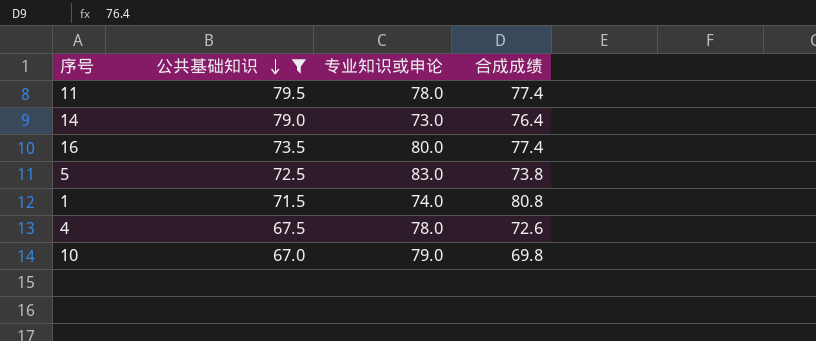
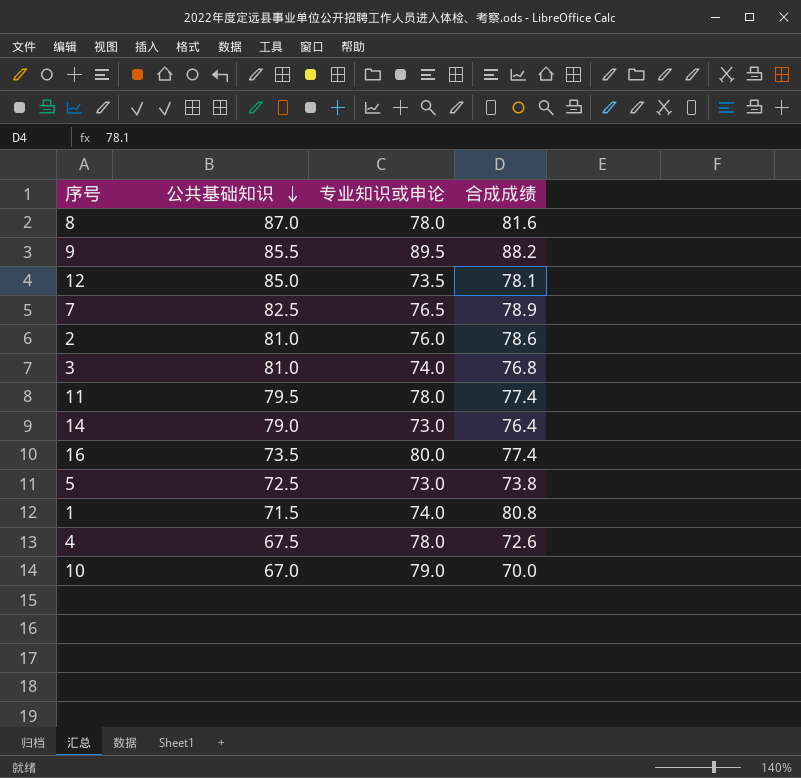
filter: 公共基础知识 <= 79.5 -> none
5 | 专业知识或申论: 83.0 -> 73.0
10 | 合成成绩: 69.8 -> 70.0

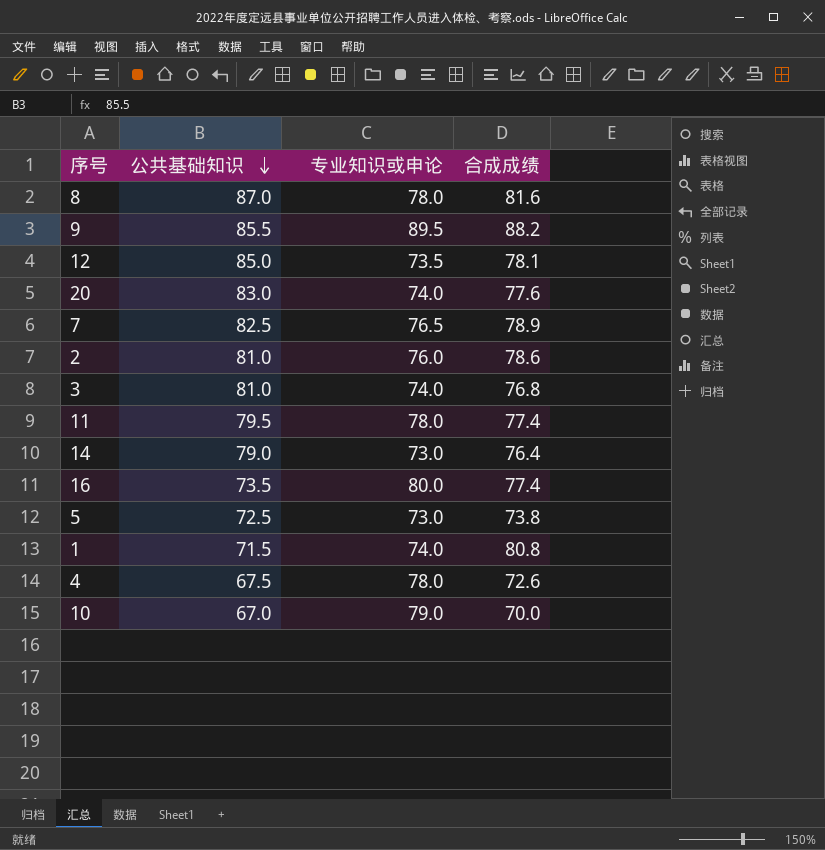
row 20: none -> 83.0 | 74.0 | 77.6

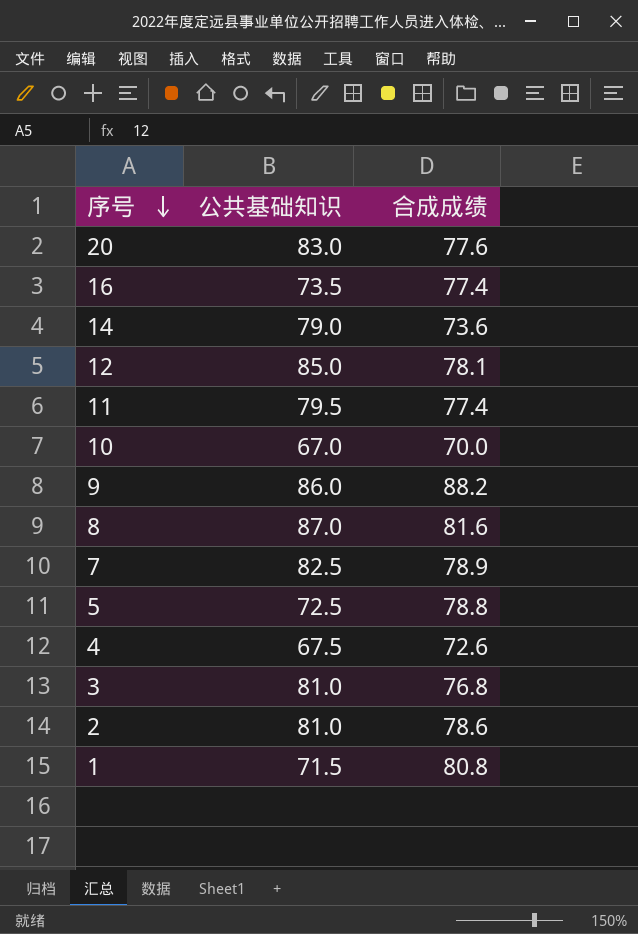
row order: 公共基础知识 descending -> 序号 descending
column 专业知识或申论 | position: 3 -> none
14 | 合成成绩: 76.4 -> 73.6
9 | 公共基础知识: 85.5 -> 86.0
5 | 合成成绩: 73.8 -> 78.8

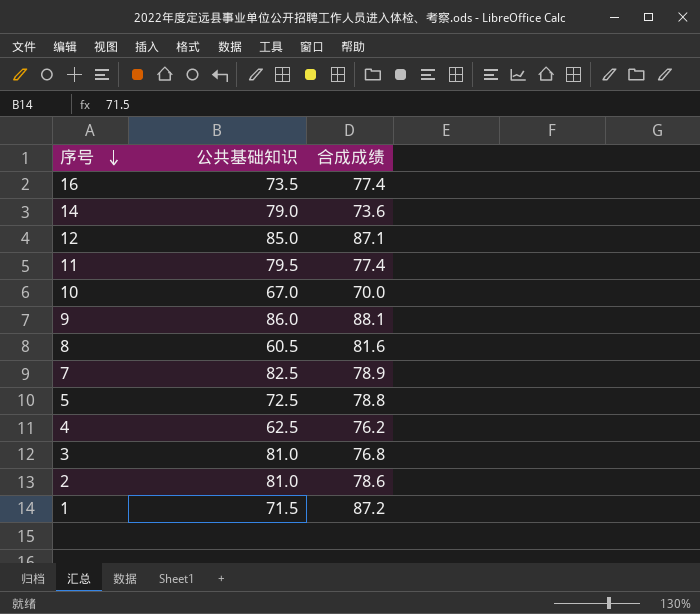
row 20: 83.0 | 77.6 -> none
12 | 合成成绩: 78.1 -> 87.1
9 | 合成成绩: 88.2 -> 88.1
8 | 公共基础知识: 87.0 -> 60.5
4 | 公共基础知识: 67.5 -> 62.5
4 | 合成成绩: 72.6 -> 76.2
1 | 合成成绩: 80.8 -> 87.2

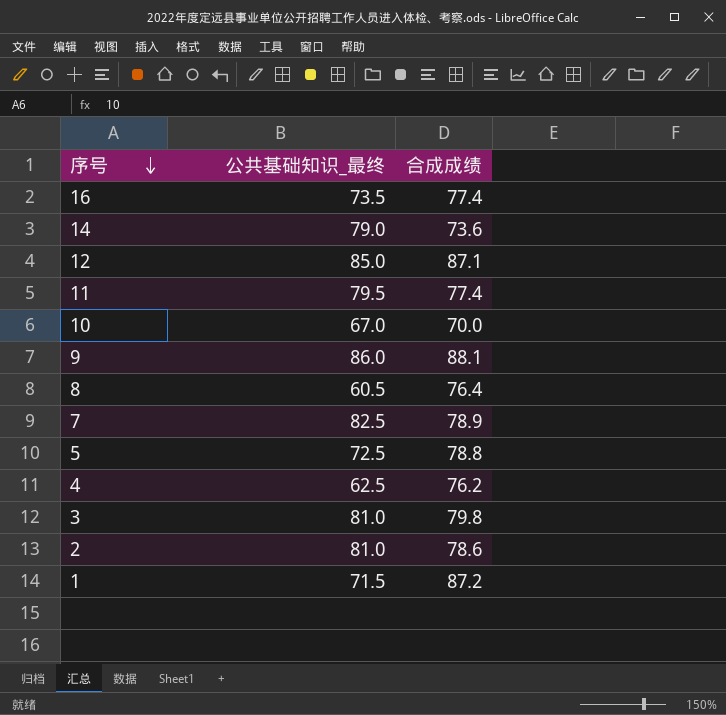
column name: 公共基础知识 -> 公共基础知识_最终
8 | 合成成绩: 81.6 -> 76.4
3 | 合成成绩: 76.8 -> 79.8

